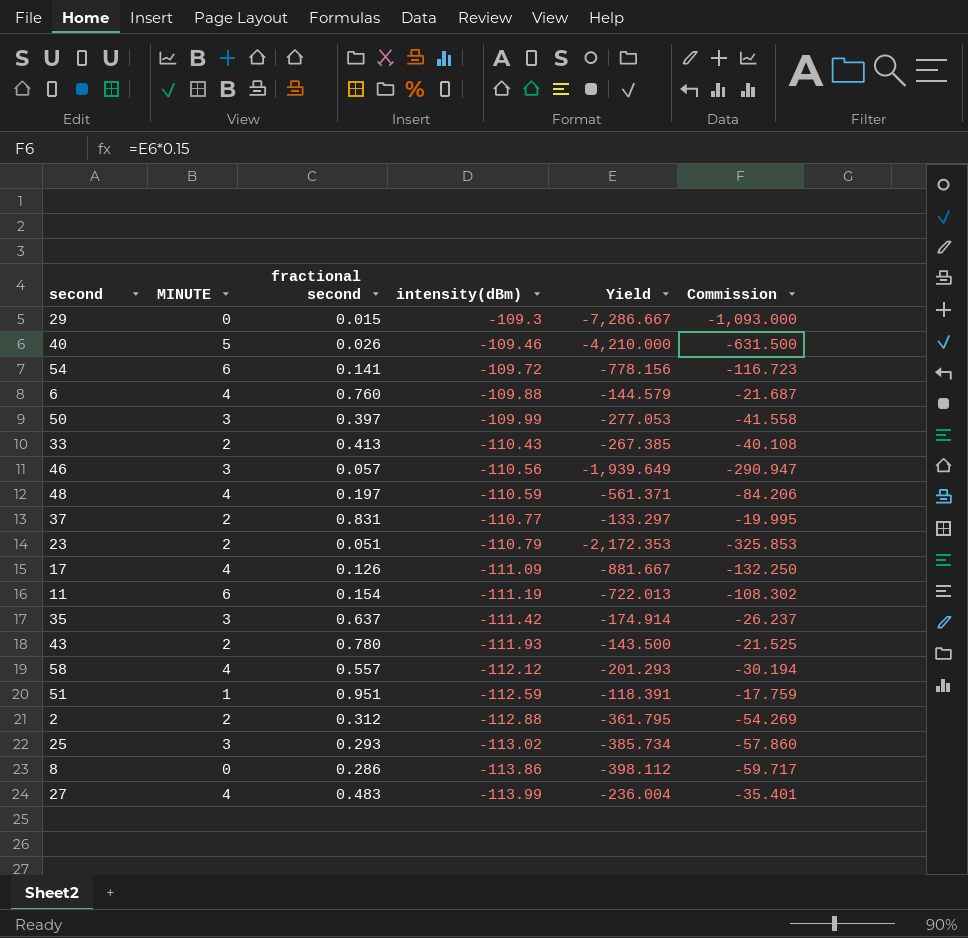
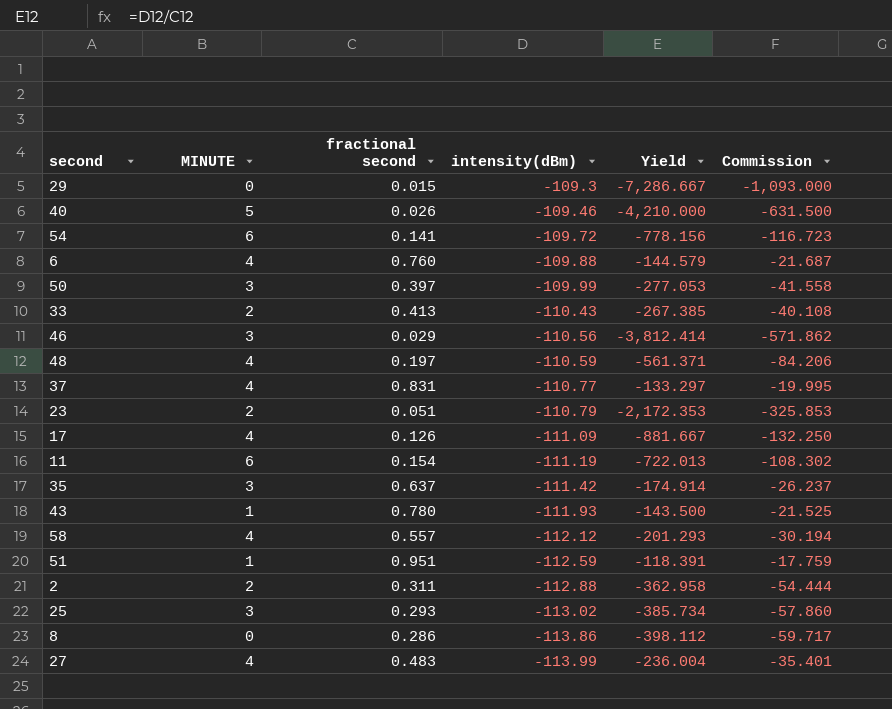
46 | fractional second: 0.057 -> 0.029
46 | Yield: -1,939.649 -> -3,812.414
46 | Commission: -290.947 -> -571.862
37 | MINUTE: 2 -> 4
43 | MINUTE: 2 -> 1
2 | fractional second: 0.312 -> 0.311
2 | Yield: -361.795 -> -362.958
2 | Commission: -54.269 -> -54.444

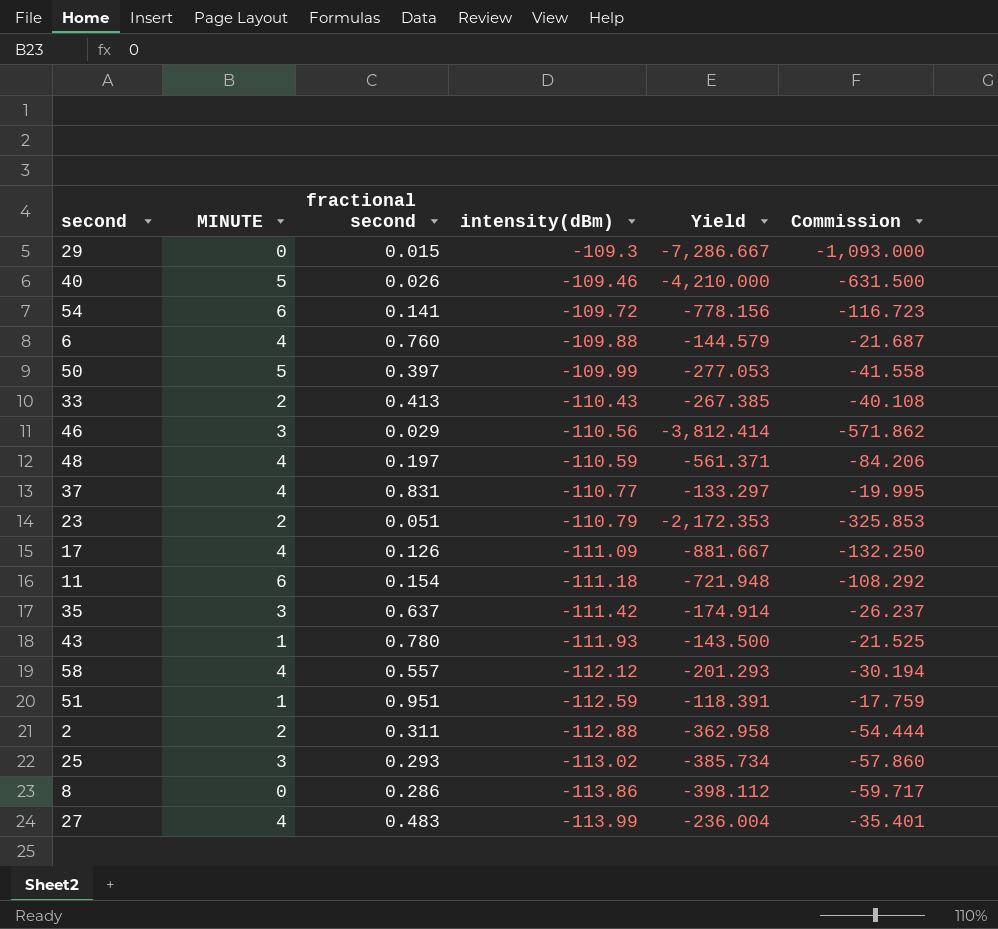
50 | MINUTE: 3 -> 5
11 | intensity(dBm): -111.19 -> -111.18
11 | Yield: -722.013 -> -721.948
11 | Commission: -108.302 -> -108.292

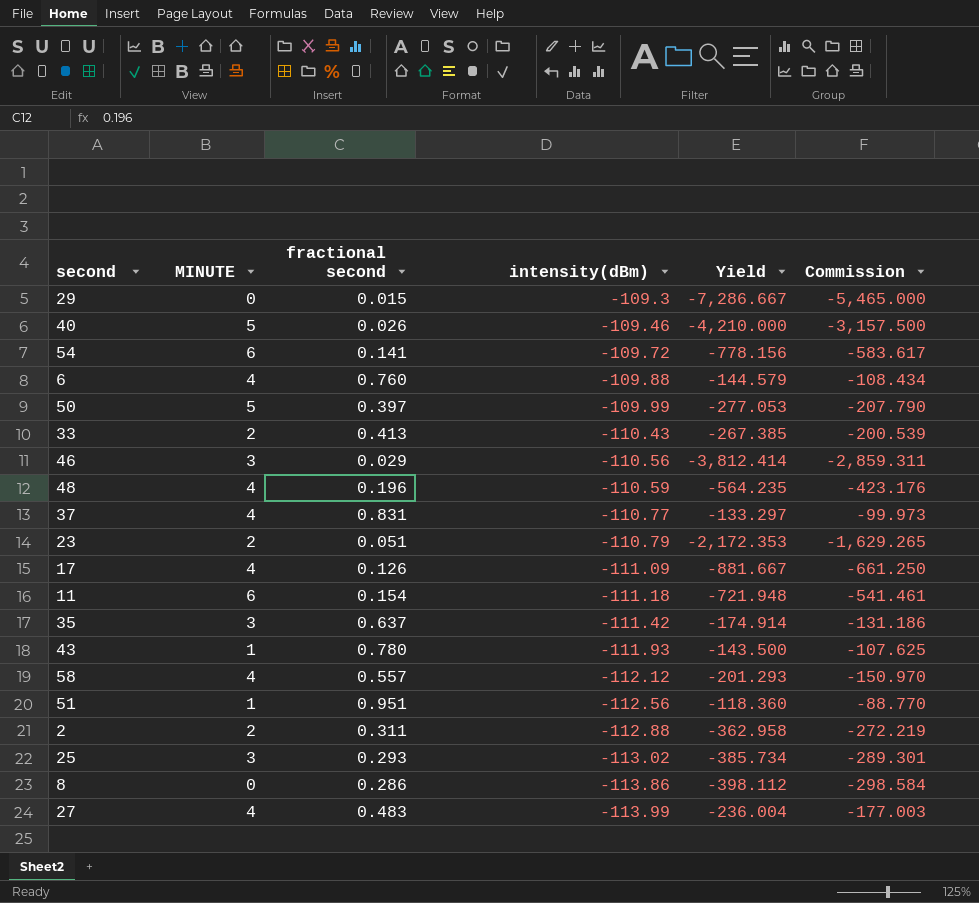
column Commission | formula: [Yield] * 0.15 -> [Yield] * 0.75
48 | fractional second: 0.197 -> 0.196
48 | Yield: -561.371 -> -564.235
51 | intensity(dBm): -112.59 -> -112.56
51 | Yield: -118.391 -> -118.360

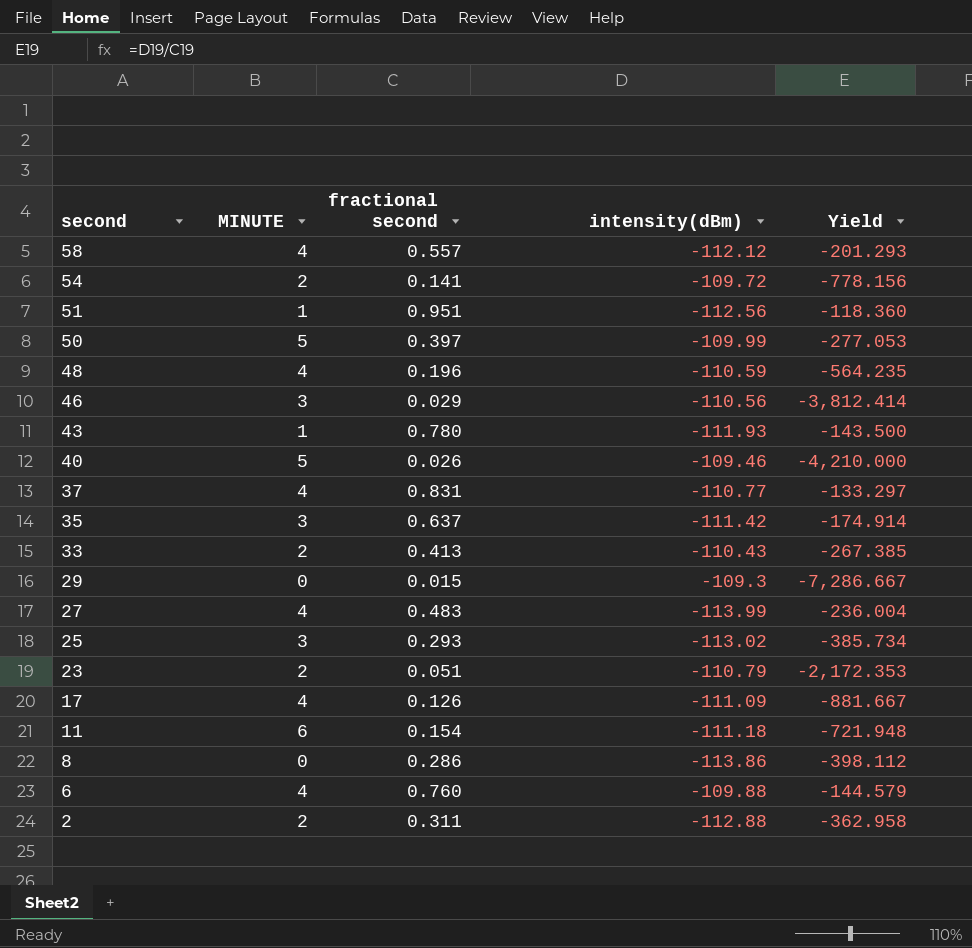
row order: intensity(dBm) descending -> second descending
column Commission | formula: [Yield] * 0.75 -> none
54 | MINUTE: 6 -> 2

